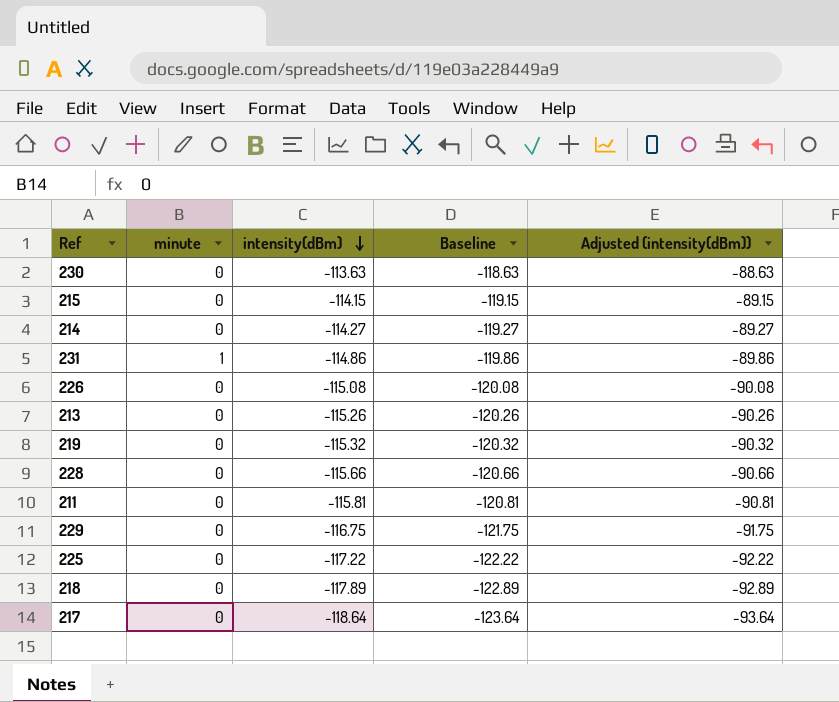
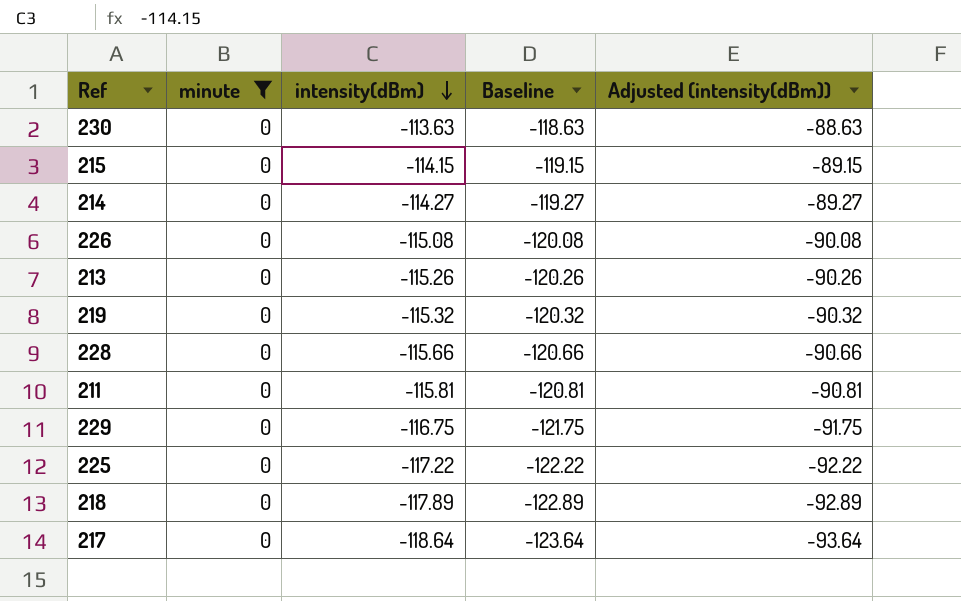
filter: none -> minute = 0

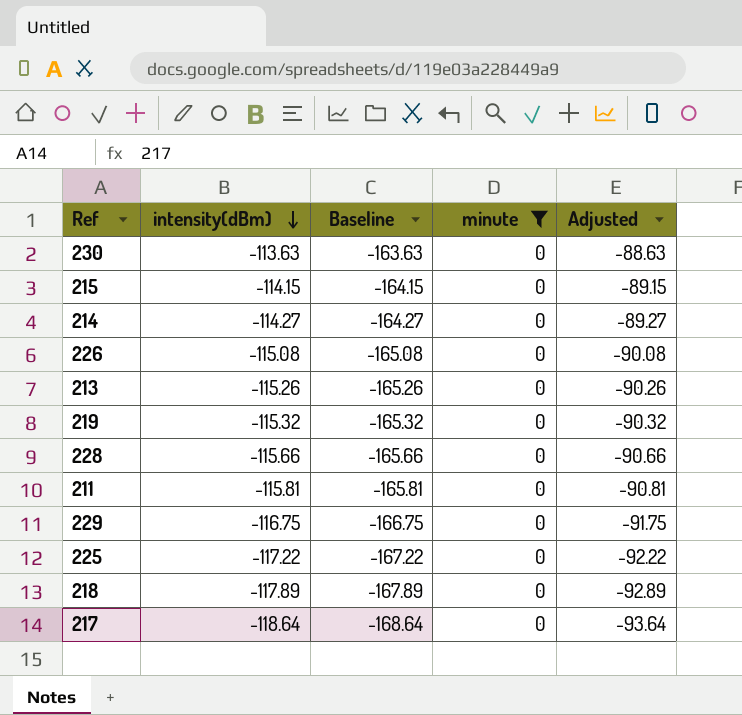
column Baseline | formula: [intensity(dBm)] - 5 -> [intensity(dBm)] - 50
column minute | position: 2 -> 4
column name: Adjusted (intensity(dBm)) -> Adjusted

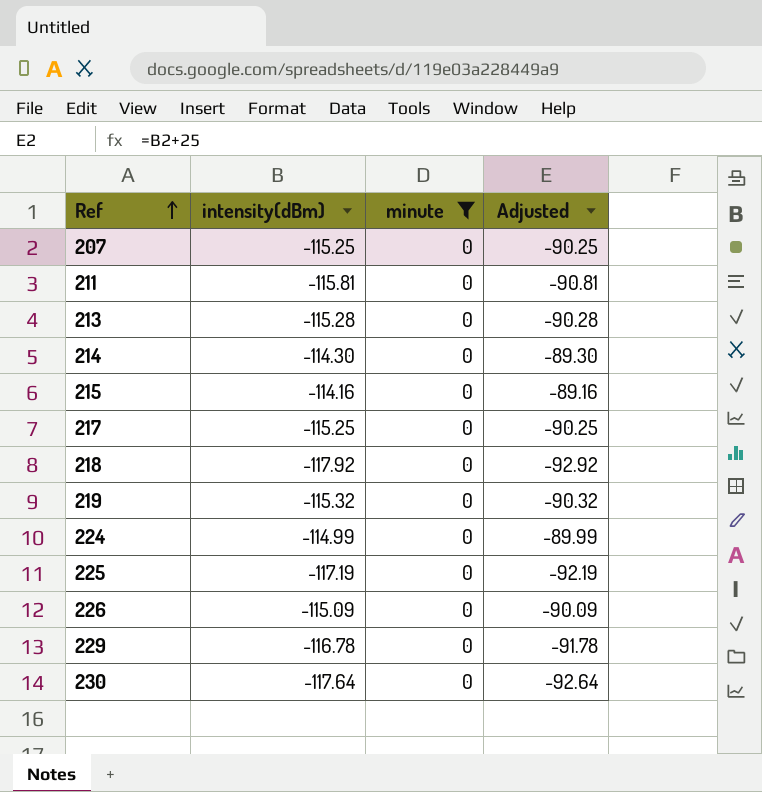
row order: intensity(dBm) descending -> Ref ascending
column Baseline | formula: [intensity(dBm)] - 50 -> none
row 228: -115.66 | -165.66 | 0 | -90.66 -> none
row 207: none -> -115.25 | 0 | -90.25
213 | intensity(dBm): -115.26 -> -115.28
213 | Adjusted: -90.26 -> -90.28
214 | intensity(dBm): -114.27 -> -114.30
214 | Adjusted: -89.27 -> -89.30
215 | intensity(dBm): -114.15 -> -114.16
215 | Adjusted: -89.15 -> -89.16
217 | intensity(dBm): -118.64 -> -115.25
217 | Adjusted: -93.64 -> -90.25
218 | intensity(dBm): -117.89 -> -117.92
218 | Adjusted: -92.89 -> -92.92
row 224: none -> -114.99 | 0 | -89.99
225 | intensity(dBm): -117.22 -> -117.19
225 | Adjusted: -92.22 -> -92.19
226 | intensity(dBm): -115.08 -> -115.09
226 | Adjusted: -90.08 -> -90.09
229 | intensity(dBm): -116.75 -> -116.78
229 | Adjusted: -91.75 -> -91.78
230 | intensity(dBm): -113.63 -> -117.64
230 | Adjusted: -88.63 -> -92.64

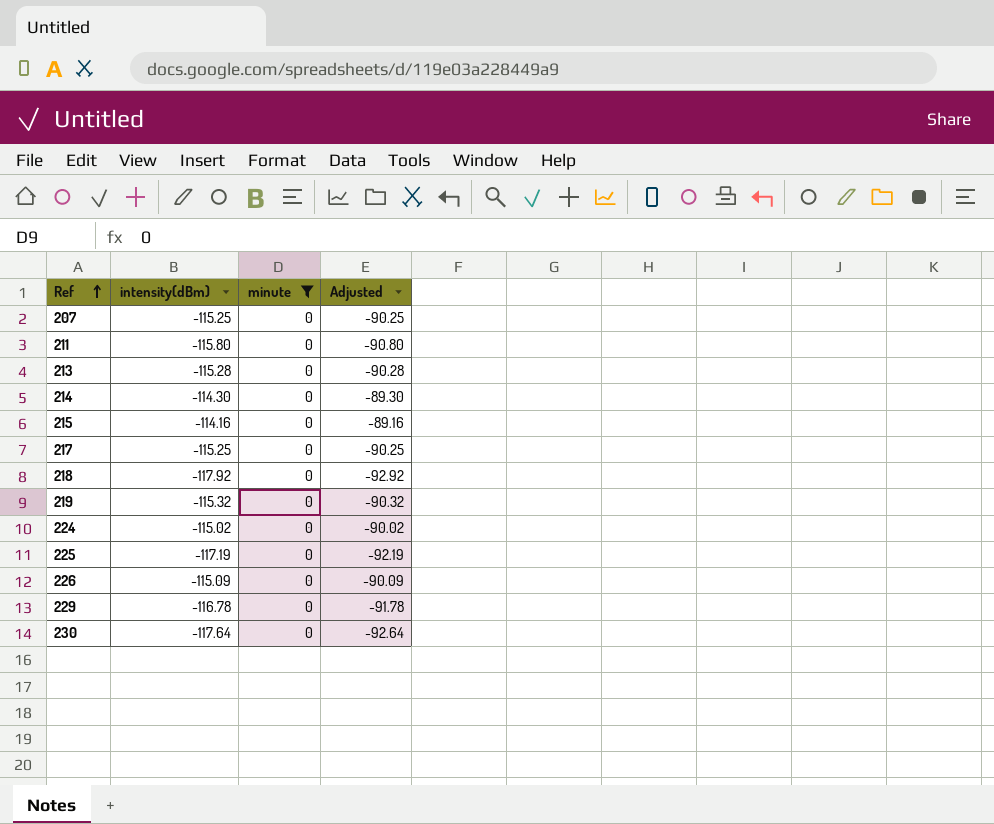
211 | intensity(dBm): -115.81 -> -115.80
211 | Adjusted: -90.81 -> -90.80
224 | intensity(dBm): -114.99 -> -115.02
224 | Adjusted: -89.99 -> -90.02

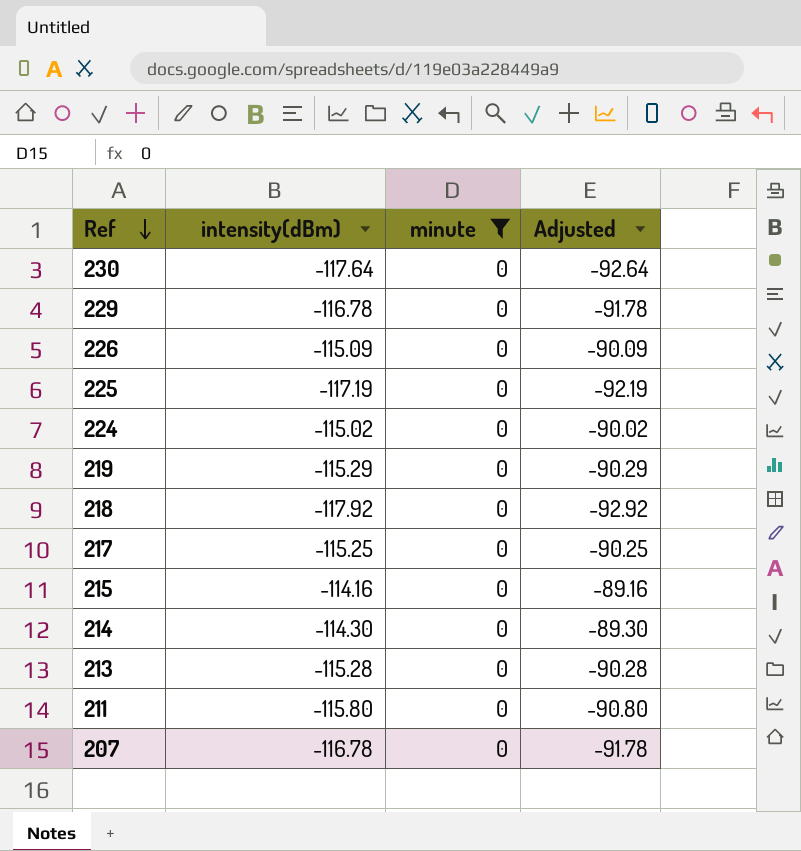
row order: Ref ascending -> Ref descending
219 | intensity(dBm): -115.32 -> -115.29
219 | Adjusted: -90.32 -> -90.29
207 | intensity(dBm): -115.25 -> -116.78
207 | Adjusted: -90.25 -> -91.78

